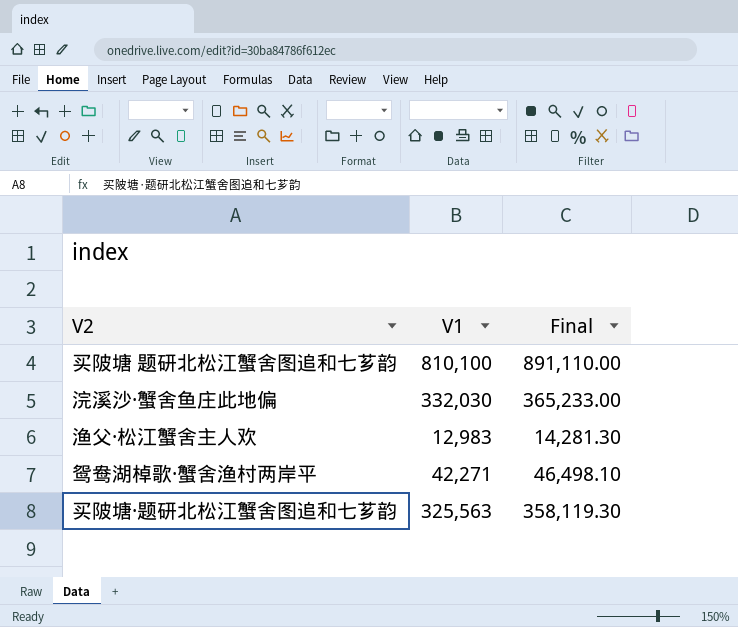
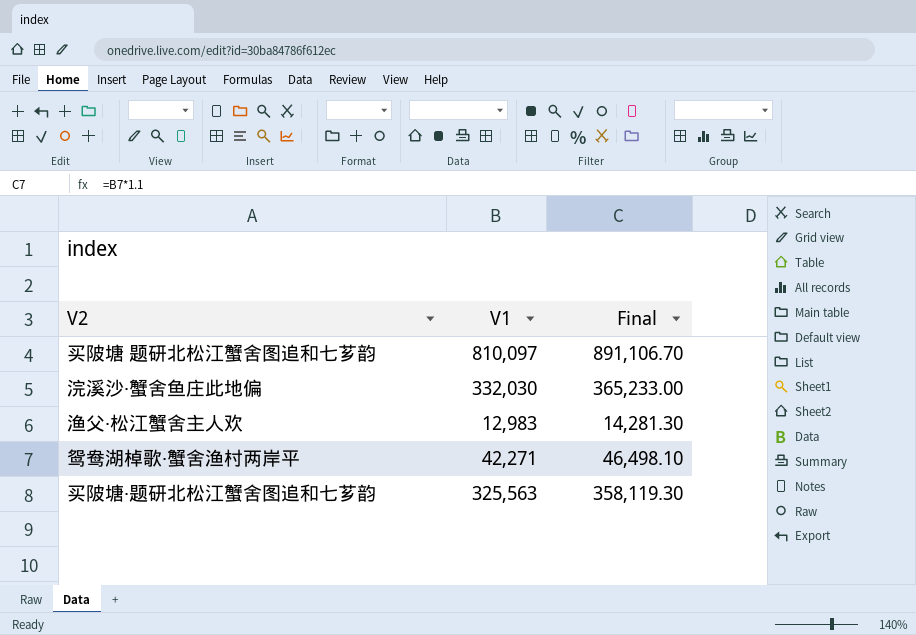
买陂塘 题研北松江蟹舍图追和七芗韵 | V1: 810,100 -> 810,097
买陂塘 题研北松江蟹舍图追和七芗韵 | Final: 891,110.00 -> 891,106.70

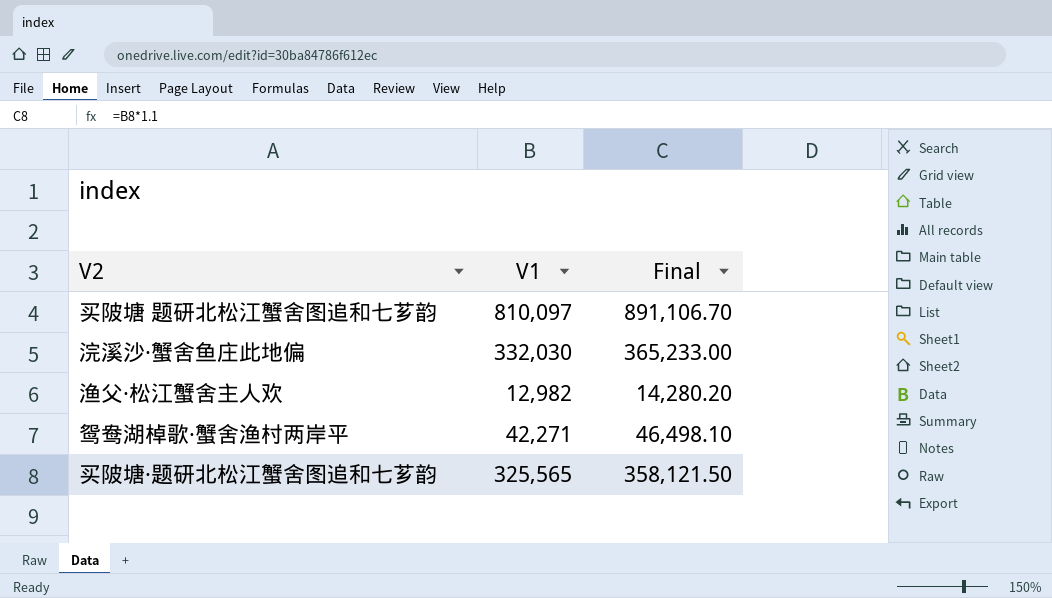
渔父·松江蟹舍主人欢 | V1: 12,983 -> 12,982
渔父·松江蟹舍主人欢 | Final: 14,281.30 -> 14,280.20
买陂塘·题研北松江蟹舍图追和七芗韵 | V1: 325,563 -> 325,565
买陂塘·题研北松江蟹舍图追和七芗韵 | Final: 358,119.30 -> 358,121.50

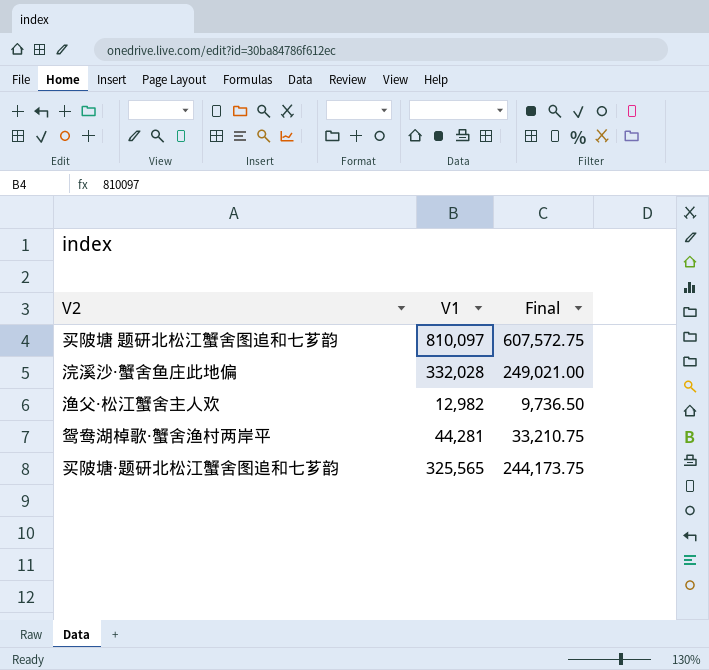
column Final | formula: [V1] * 1.1 -> [V1] * 0.75
浣溪沙·蟹舍鱼庄此地偏 | V1: 332,030 -> 332,028
鸳鸯湖棹歌·蟹舍渔村两岸平 | V1: 42,271 -> 44,281

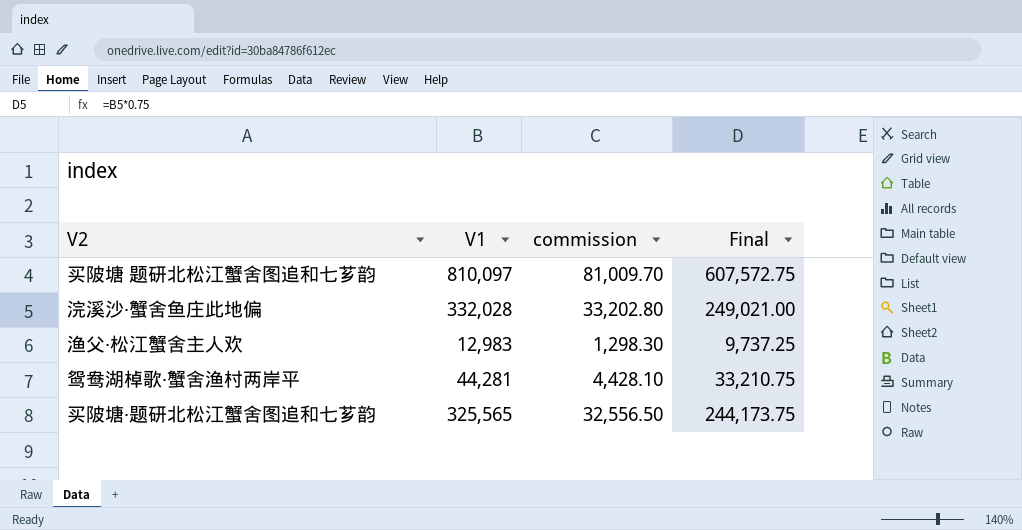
column commission | formula: none -> [V1] * 0.1
渔父·松江蟹舍主人欢 | V1: 12,982 -> 12,983
渔父·松江蟹舍主人欢 | Final: 9,736.50 -> 9,737.25

